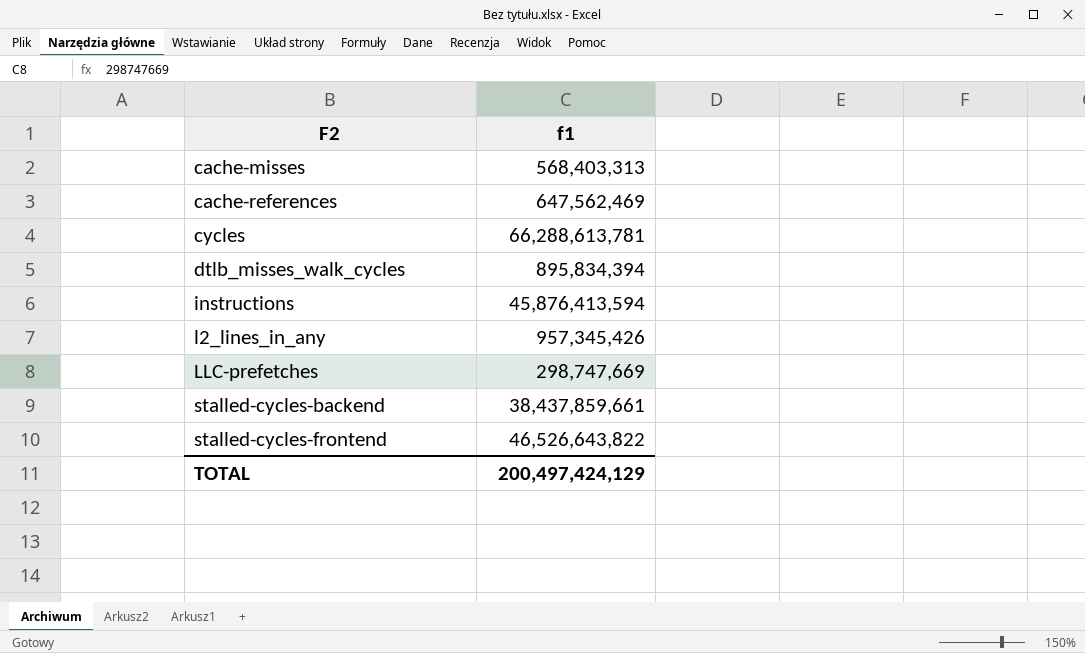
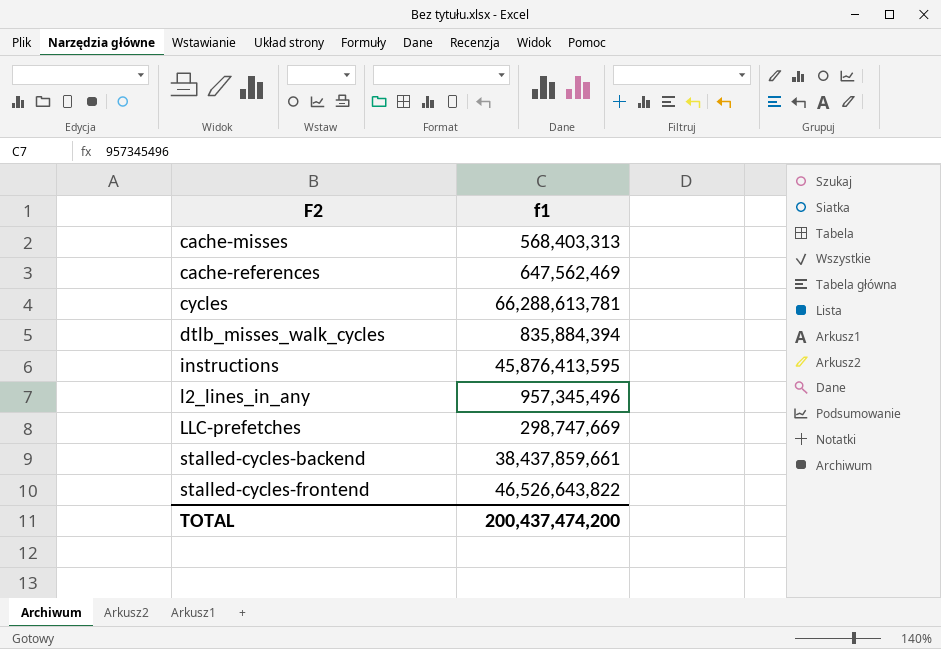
dtlb_misses_walk_cycles | f1: 895,834,394 -> 835,884,394
instructions | f1: 45,876,413,594 -> 45,876,413,595
l2_lines_in_any | f1: 957,345,426 -> 957,345,496
TOTAL | f1: 200,497,424,129 -> 200,437,474,200

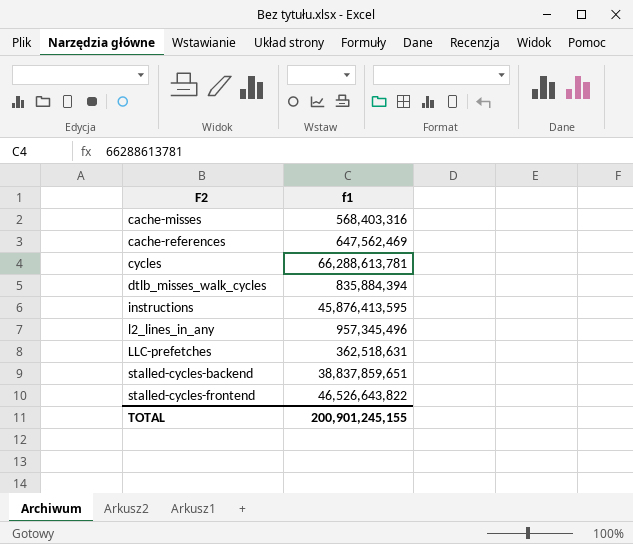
cache-misses | f1: 568,403,313 -> 568,403,316
LLC-prefetches | f1: 298,747,669 -> 362,518,631
stalled-cycles-backend | f1: 38,437,859,661 -> 38,837,859,651
TOTAL | f1: 200,437,474,200 -> 200,901,245,155

